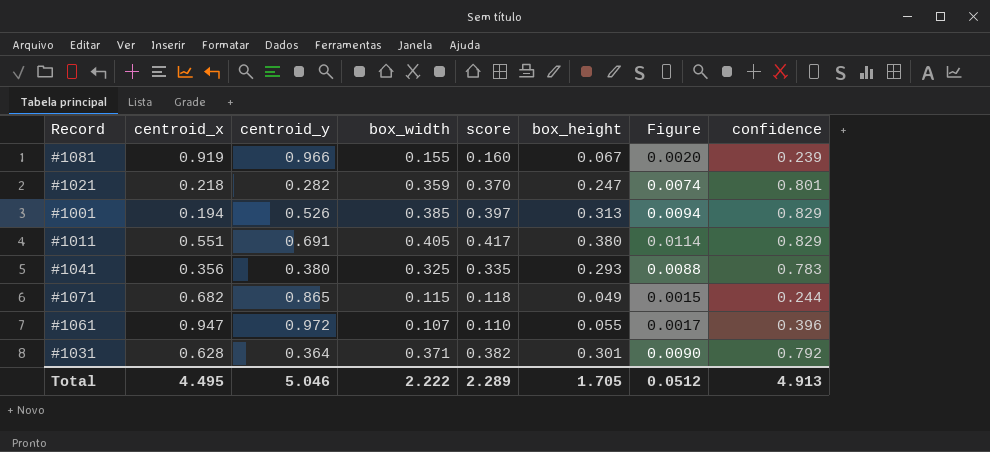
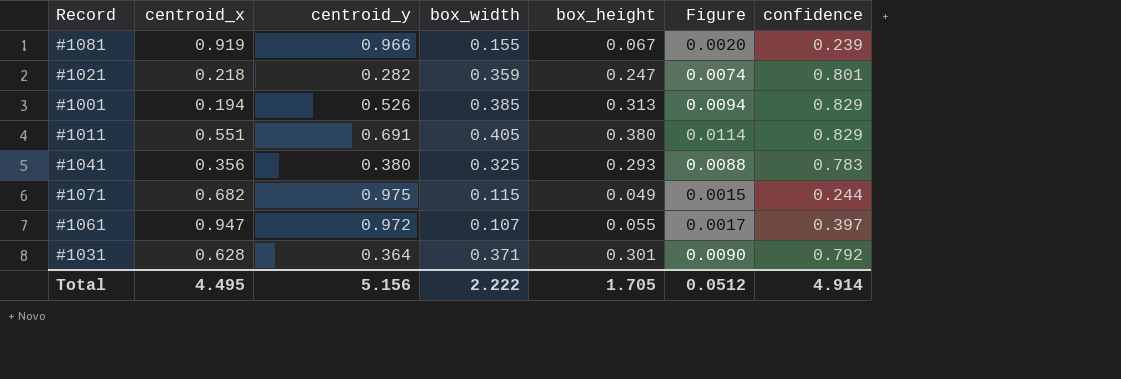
column score | formula: [box_width] * 1.03 -> none
#1071 | centroid_y: 0.865 -> 0.975
#1061 | confidence: 0.396 -> 0.397
Total | centroid_y: 5.046 -> 5.156
Total | confidence: 4.913 -> 4.914

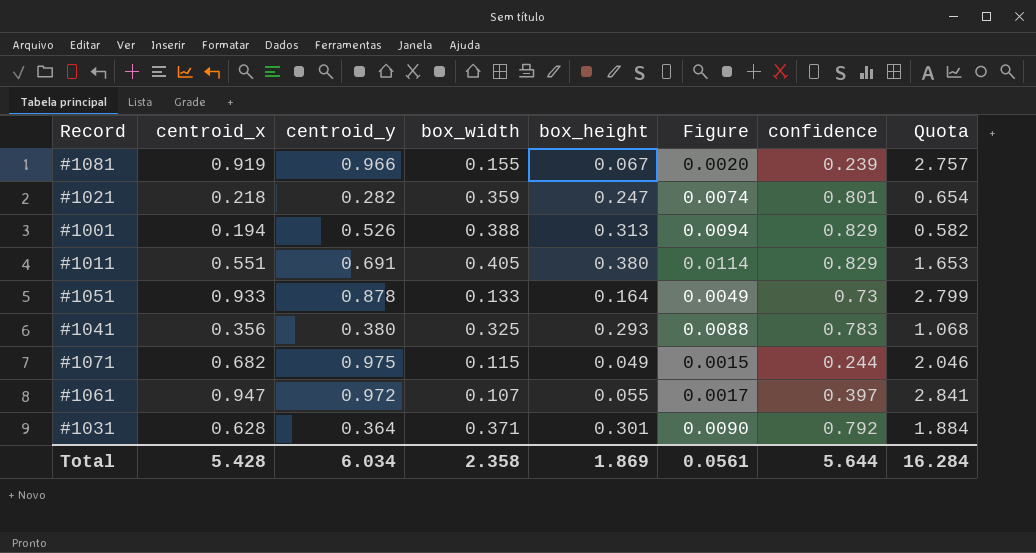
column Quota | formula: none -> [centroid_x] * 3
#1001 | box_width: 0.385 -> 0.388
row #1051: none -> 0.933 | 0.878 | 0.133 | 0.164 | 0.0049 | 0.73 | 2.799
Total | centroid_x: 4.495 -> 5.428
Total | centroid_y: 5.156 -> 6.034
Total | box_width: 2.222 -> 2.358
Total | box_height: 1.705 -> 1.869
Total | Figure: 0.0512 -> 0.0561
Total | confidence: 4.914 -> 5.644

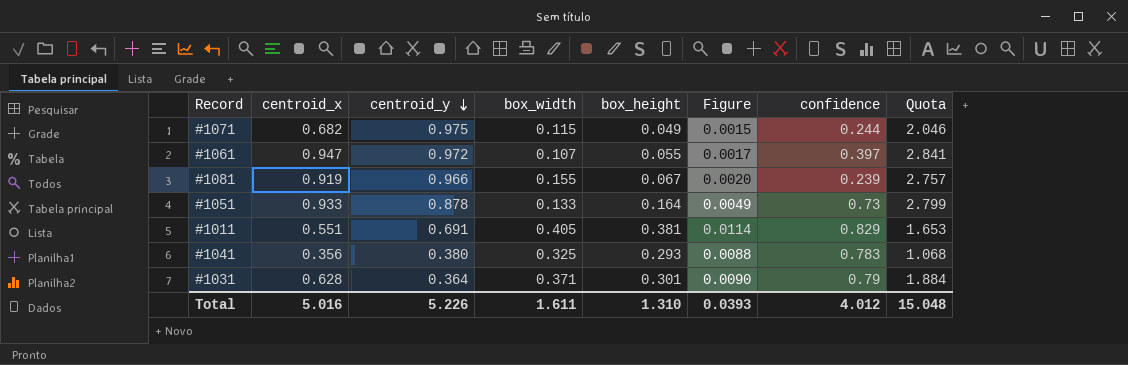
row order: none -> centroid_y descending
row #1021: 0.218 | 0.282 | 0.359 | 0.247 | 0.0074 | 0.801 | 0.654 -> none
row #1001: 0.194 | 0.526 | 0.388 | 0.313 | 0.0094 | 0.829 | 0.582 -> none
#1011 | box_height: 0.380 -> 0.381
#1031 | confidence: 0.792 -> 0.79
Total | centroid_x: 5.428 -> 5.016
Total | centroid_y: 6.034 -> 5.226
Total | box_width: 2.358 -> 1.611
Total | box_height: 1.869 -> 1.310
Total | Figure: 0.0561 -> 0.0393
Total | confidence: 5.644 -> 4.012
Total | Quota: 16.284 -> 15.048

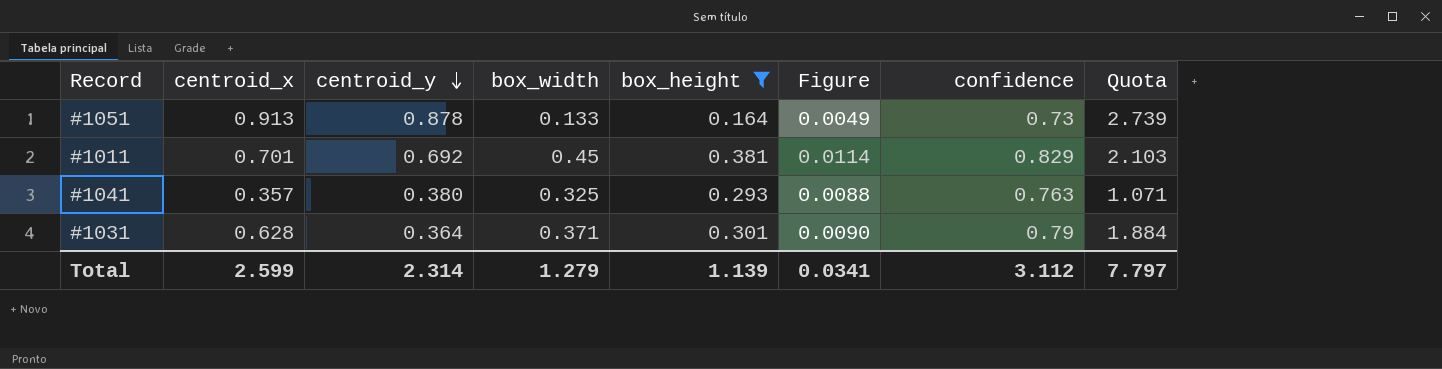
filter: none -> box_height >= 0.164
#1051 | centroid_x: 0.933 -> 0.913
#1051 | Quota: 2.799 -> 2.739
#1011 | centroid_x: 0.551 -> 0.701
#1011 | centroid_y: 0.691 -> 0.692
#1011 | box_width: 0.405 -> 0.45
#1011 | Quota: 1.653 -> 2.103
#1041 | centroid_x: 0.356 -> 0.357
#1041 | confidence: 0.783 -> 0.763
#1041 | Quota: 1.068 -> 1.071
Total | centroid_x: 5.016 -> 2.599
Total | centroid_y: 5.226 -> 2.314
Total | box_width: 1.611 -> 1.279
Total | box_height: 1.310 -> 1.139
Total | Figure: 0.0393 -> 0.0341
Total | confidence: 4.012 -> 3.112
Total | Quota: 15.048 -> 7.797

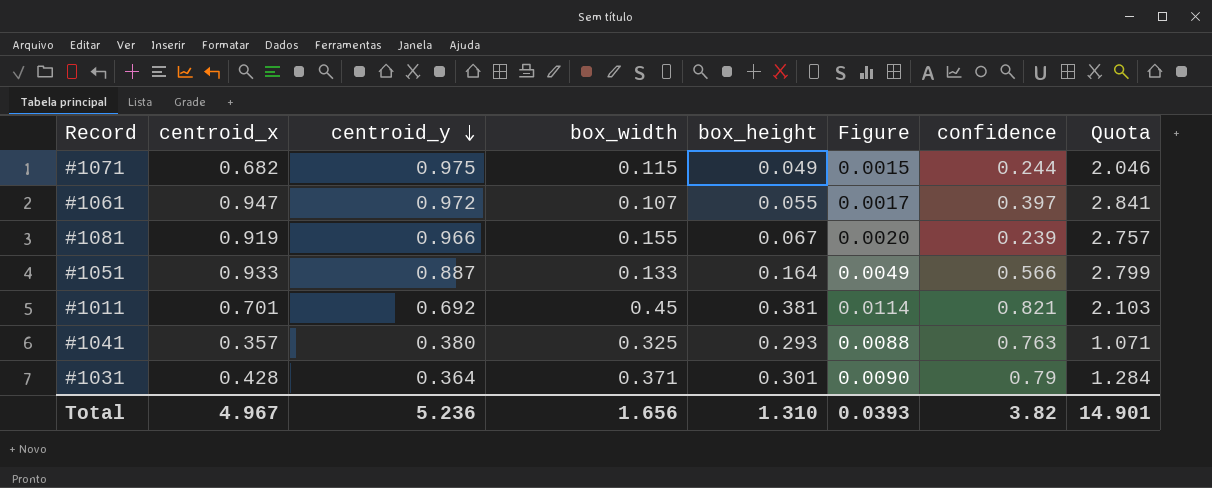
filter: box_height >= 0.164 -> none
#1051 | centroid_x: 0.913 -> 0.933
#1051 | centroid_y: 0.878 -> 0.887
#1051 | confidence: 0.73 -> 0.566
#1051 | Quota: 2.739 -> 2.799
#1011 | confidence: 0.829 -> 0.821
#1031 | centroid_x: 0.628 -> 0.428
#1031 | Quota: 1.884 -> 1.284
Total | centroid_x: 2.599 -> 4.967
Total | centroid_y: 2.314 -> 5.236
Total | box_width: 1.279 -> 1.656
Total | box_height: 1.139 -> 1.310
Total | Figure: 0.0341 -> 0.0393
Total | confidence: 3.112 -> 3.82
Total | Quota: 7.797 -> 14.901

